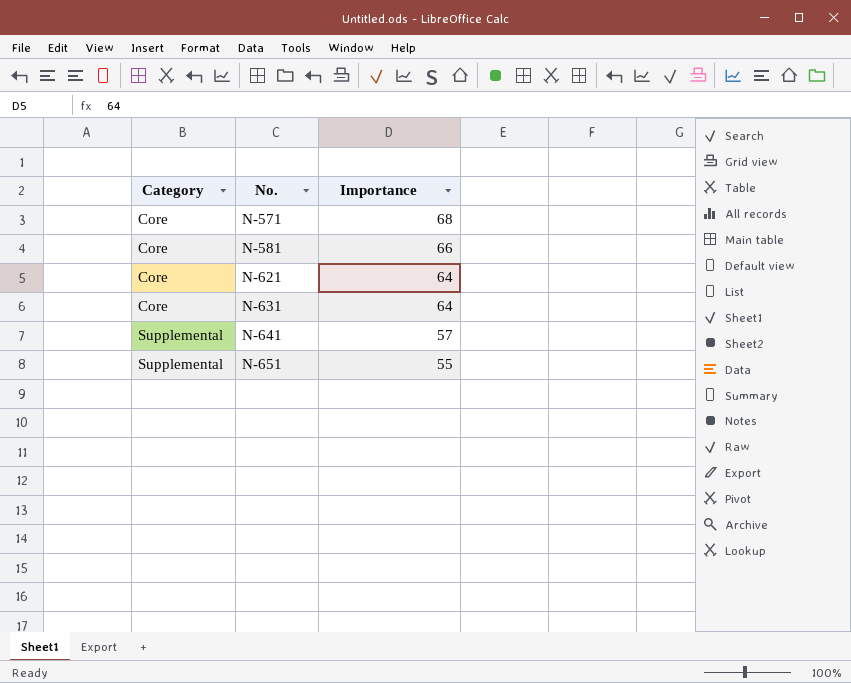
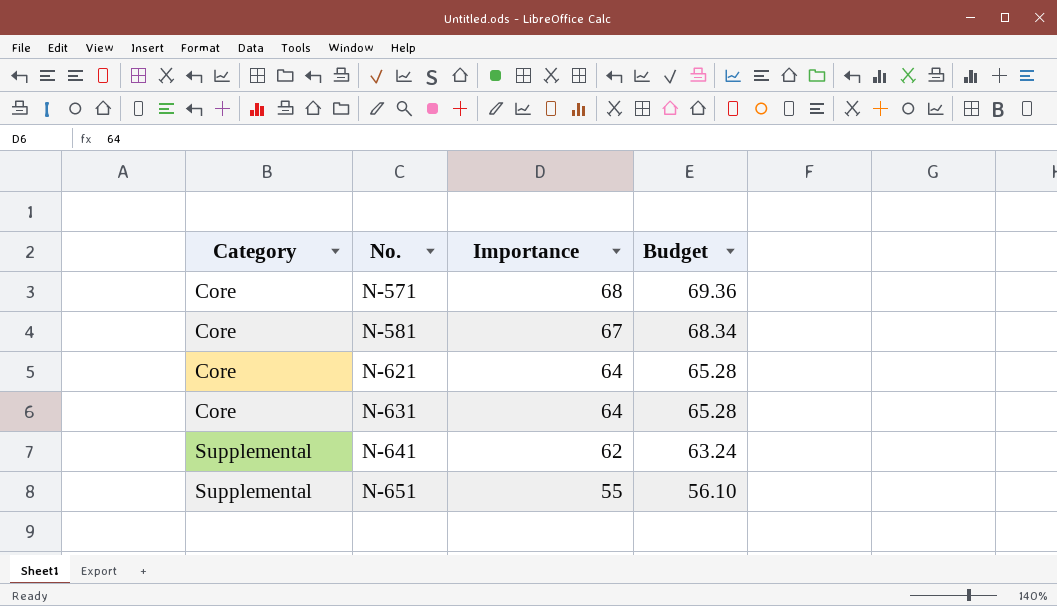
column Budget | formula: none -> [Importance] * 1.02
N-581 | Importance: 66 -> 67
N-641 | Importance: 57 -> 62

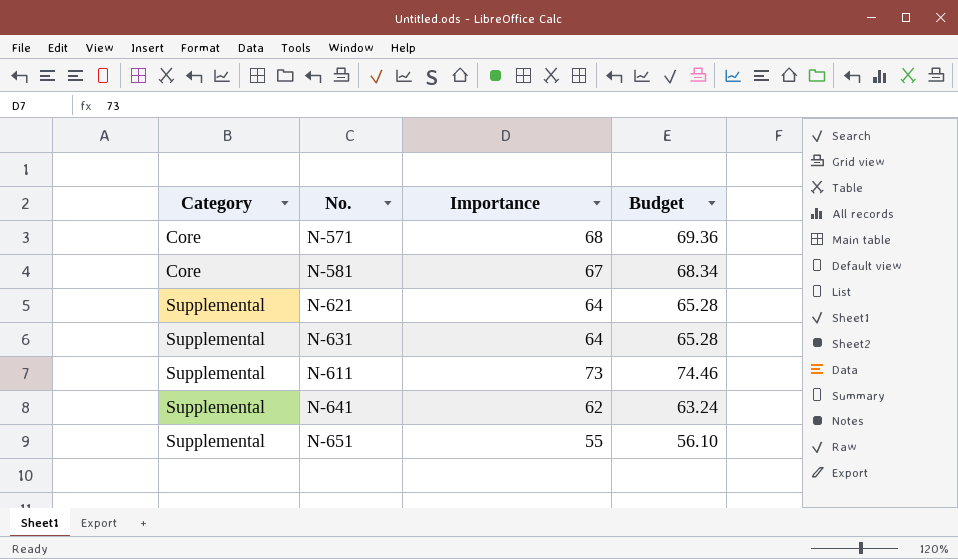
N-621 | Category: Core -> Supplemental
N-631 | Category: Core -> Supplemental
row N-611: none -> Supplemental | 73 | 74.46

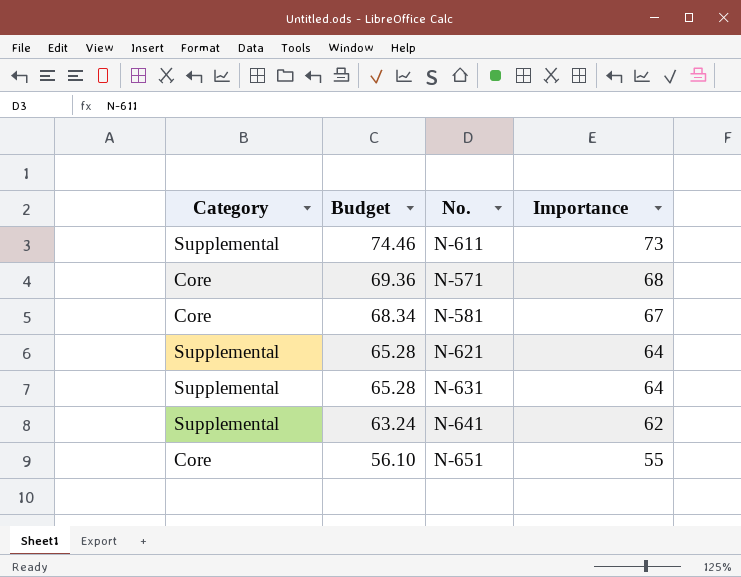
row order: Category ascending -> Budget descending
column Budget | position: 4 -> 2
N-651 | Category: Supplemental -> Core

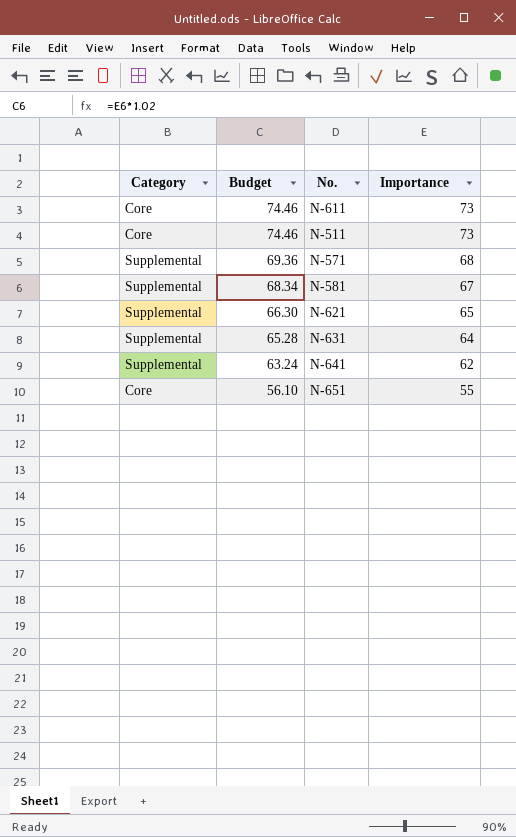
N-611 | Category: Supplemental -> Core
row N-511: none -> Core | 74.46 | 73
N-571 | Category: Core -> Supplemental
N-581 | Category: Core -> Supplemental
N-621 | Budget: 65.28 -> 66.30
N-621 | Importance: 64 -> 65

